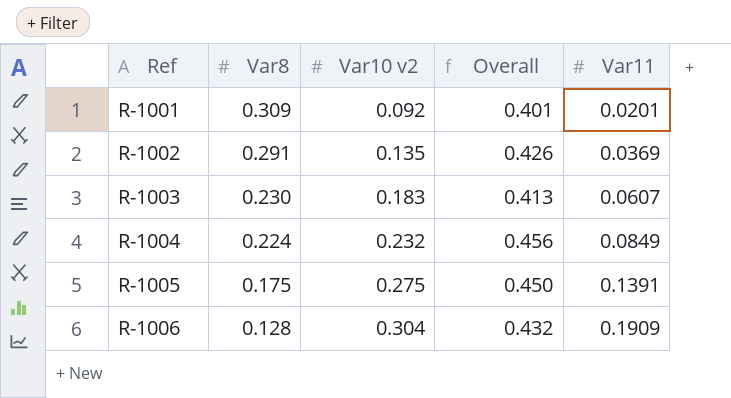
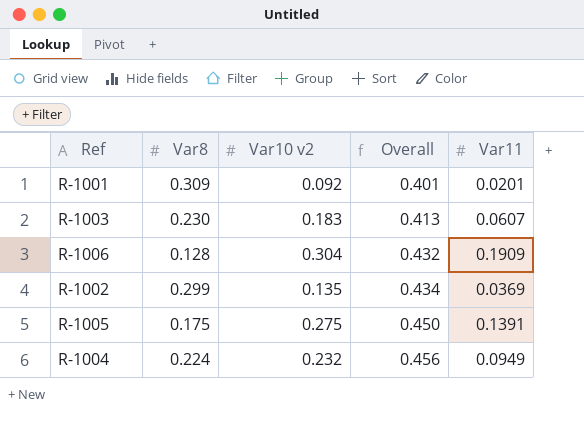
row order: Ref ascending -> Overall ascending
R-1002 | Var8: 0.291 -> 0.299
R-1002 | Overall: 0.426 -> 0.434
R-1004 | Var11: 0.0849 -> 0.0949

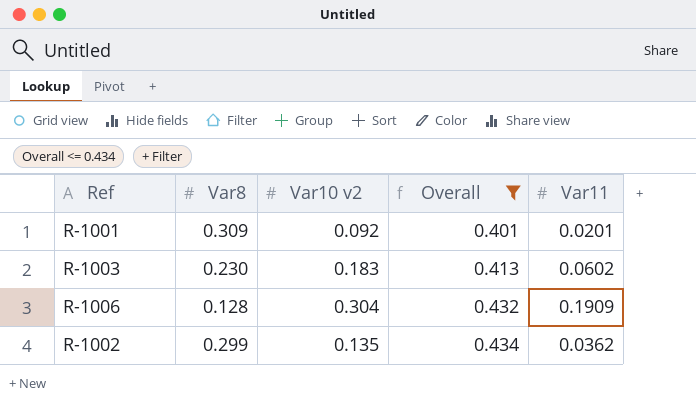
filter: none -> Overall <= 0.434
R-1003 | Var11: 0.0607 -> 0.0602
R-1002 | Var11: 0.0369 -> 0.0362

